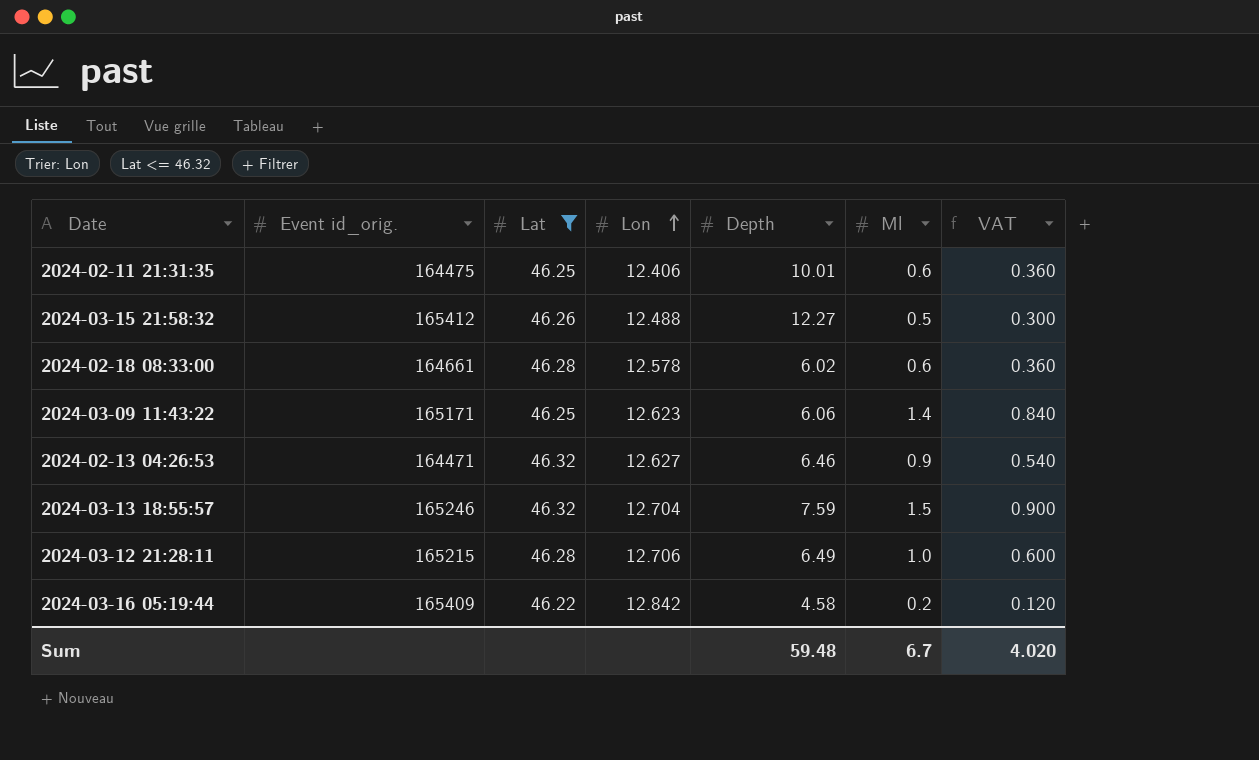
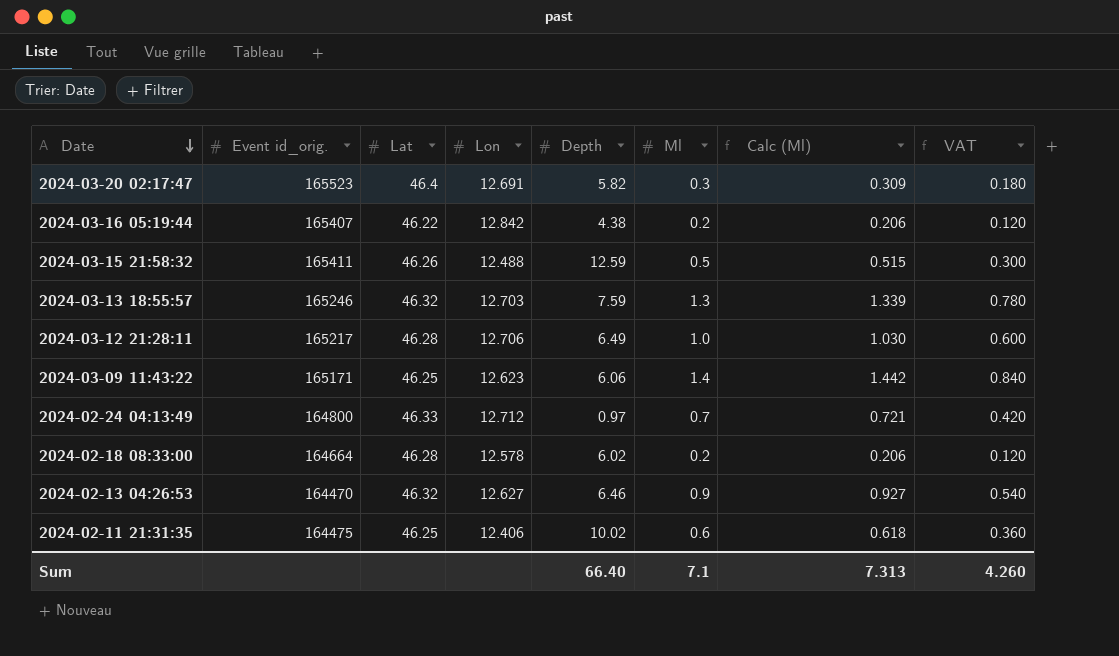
filter: Lat <= 46.32 -> none
row order: Lon ascending -> Date descending
column Calc (Ml) | formula: none -> [Ml] * 1.03
2024-03-16 05:19:44 | Event id_orig.: 165409 -> 165407
2024-03-16 05:19:44 | Depth: 4.58 -> 4.38
2024-03-15 21:58:32 | Event id_orig.: 165412 -> 165411
2024-03-15 21:58:32 | Depth: 12.27 -> 12.59
2024-03-13 18:55:57 | Lon: 12.704 -> 12.703
2024-03-13 18:55:57 | Ml: 1.5 -> 1.3
2024-03-13 18:55:57 | VAT: 0.900 -> 0.780
2024-03-12 21:28:11 | Event id_orig.: 165215 -> 165217
2024-02-18 08:33:00 | Event id_orig.: 164661 -> 164664
2024-02-18 08:33:00 | Ml: 0.6 -> 0.2
2024-02-18 08:33:00 | VAT: 0.360 -> 0.120
2024-02-13 04:26:53 | Event id_orig.: 164471 -> 164470
2024-02-11 21:31:35 | Depth: 10.01 -> 10.02
Sum | Depth: 59.48 -> 66.40
Sum | Ml: 6.7 -> 7.1
Sum | VAT: 4.020 -> 4.260

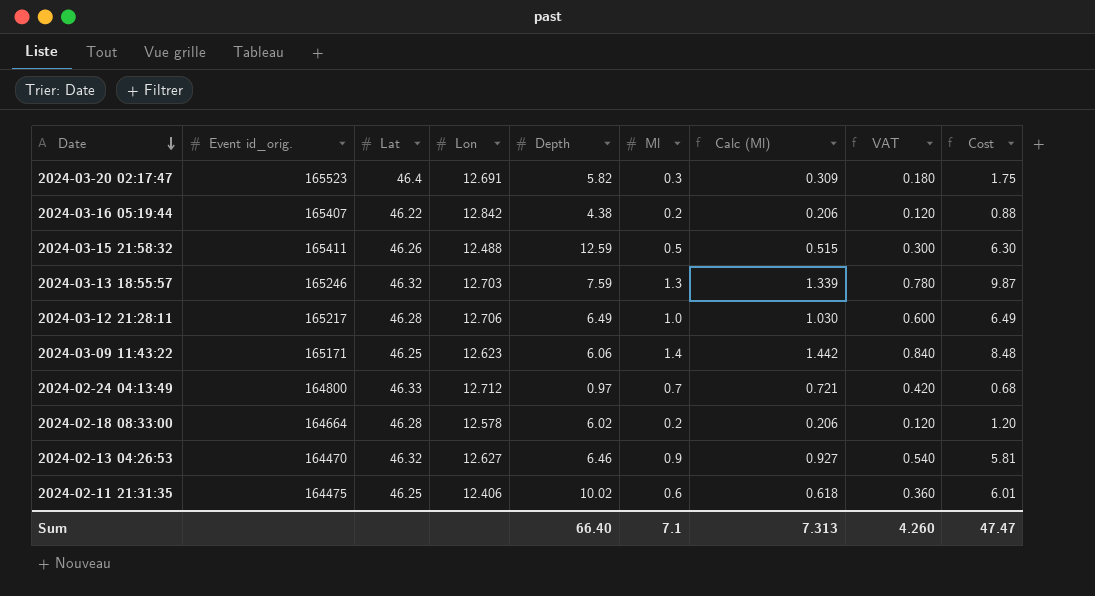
column Cost | formula: none -> [Depth] * [Ml]

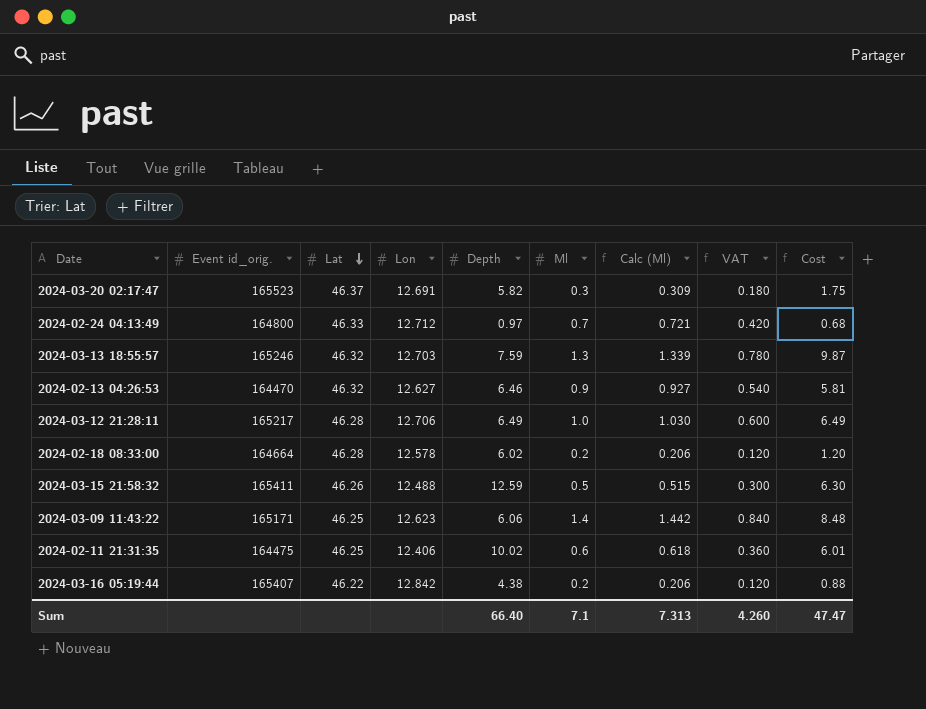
row order: Date descending -> Lat descending
2024-03-20 02:17:47 | Lat: 46.4 -> 46.37

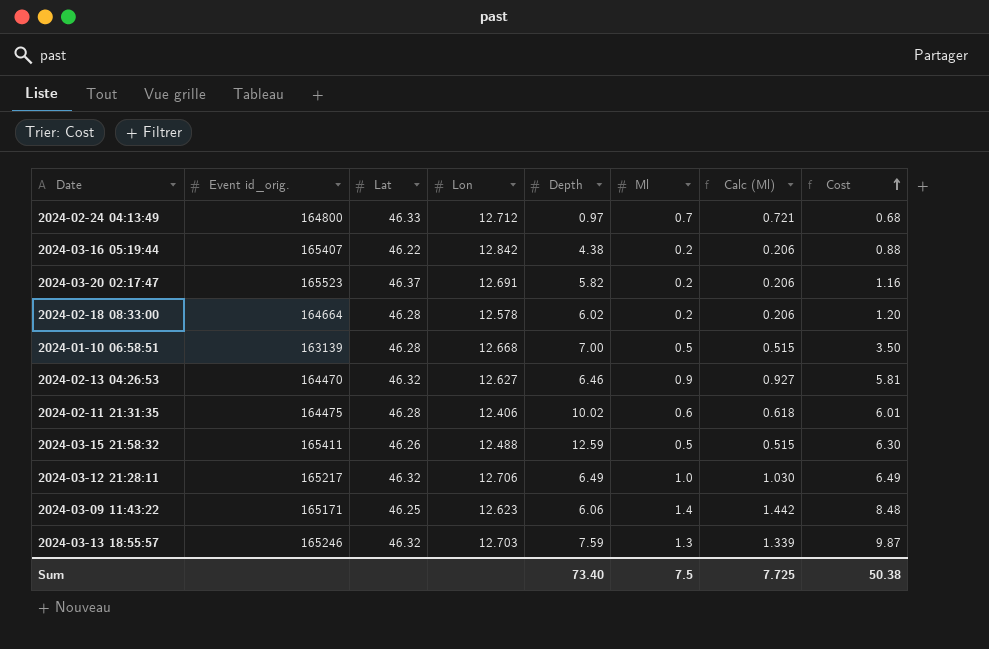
row order: Lat descending -> Cost ascending
column VAT | formula: [Ml] * 0.6 -> none
2024-03-20 02:17:47 | Ml: 0.3 -> 0.2
2024-03-20 02:17:47 | Calc (Ml): 0.309 -> 0.206
2024-03-20 02:17:47 | Cost: 1.75 -> 1.16
row 2024-01-10 06:58:51: none -> 163139 | 46.28 | 12.668 | 7.00 | 0.5 | 0.515 | 3.50
2024-02-11 21:31:35 | Lat: 46.25 -> 46.28
2024-03-12 21:28:11 | Lat: 46.28 -> 46.32
Sum | Depth: 66.40 -> 73.40
Sum | Ml: 7.1 -> 7.5
Sum | Calc (Ml): 7.313 -> 7.725
Sum | Cost: 47.47 -> 50.38

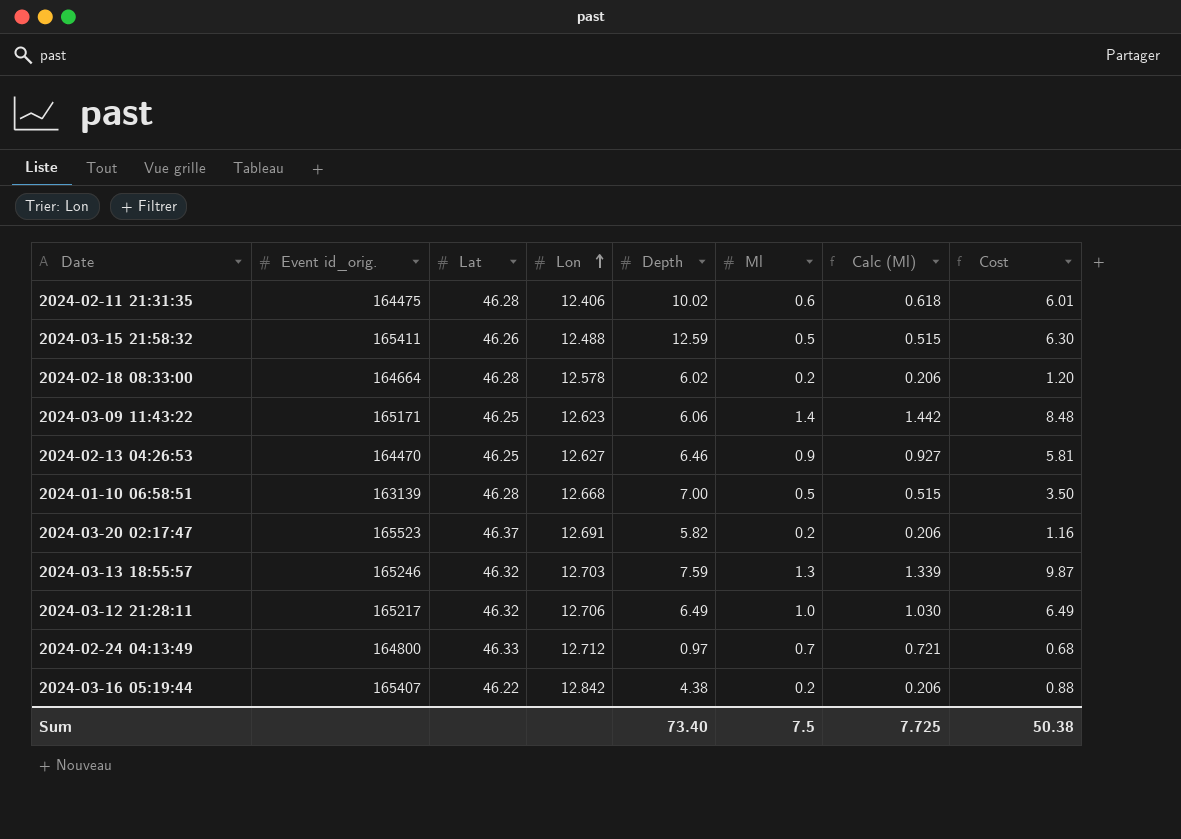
row order: Cost ascending -> Lon ascending
2024-02-13 04:26:53 | Lat: 46.32 -> 46.25

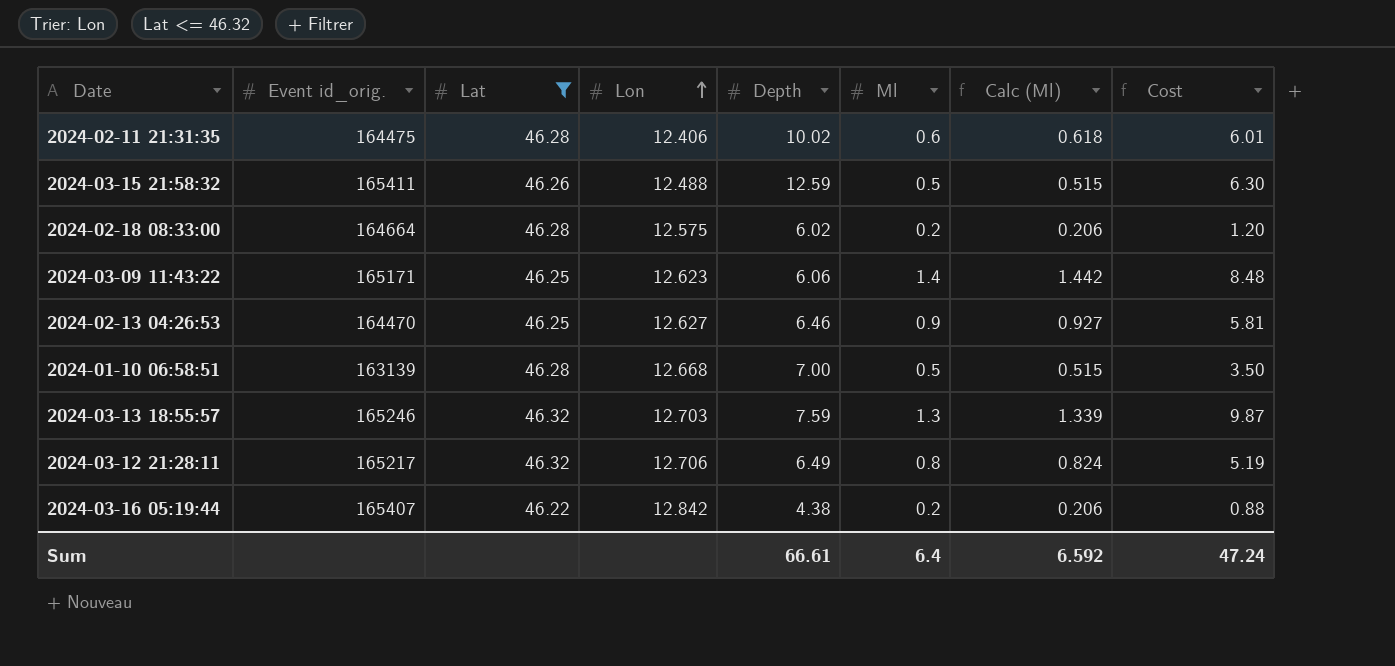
filter: none -> Lat <= 46.32
2024-02-18 08:33:00 | Lon: 12.578 -> 12.575
2024-03-12 21:28:11 | Ml: 1.0 -> 0.8
2024-03-12 21:28:11 | Calc (Ml): 1.030 -> 0.824
2024-03-12 21:28:11 | Cost: 6.49 -> 5.19
Sum | Depth: 73.40 -> 66.61
Sum | Ml: 7.5 -> 6.4
Sum | Calc (Ml): 7.725 -> 6.592
Sum | Cost: 50.38 -> 47.24

